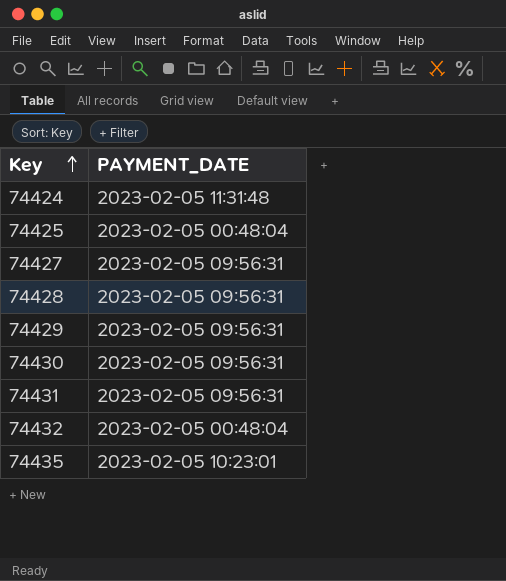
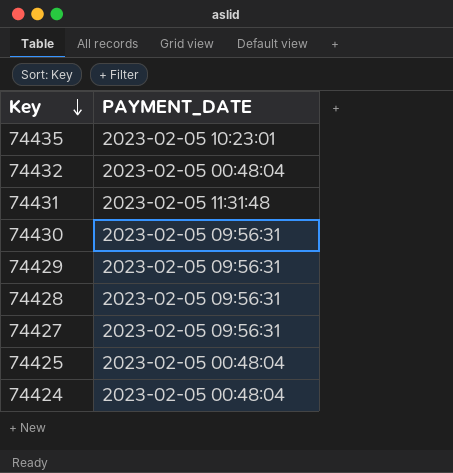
row order: Key ascending -> Key descending
74431 | PAYMENT_DATE: 2023-02-05 09:56:31 -> 2023-02-05 11:31:48
74424 | PAYMENT_DATE: 2023-02-05 11:31:48 -> 2023-02-05 00:48:04

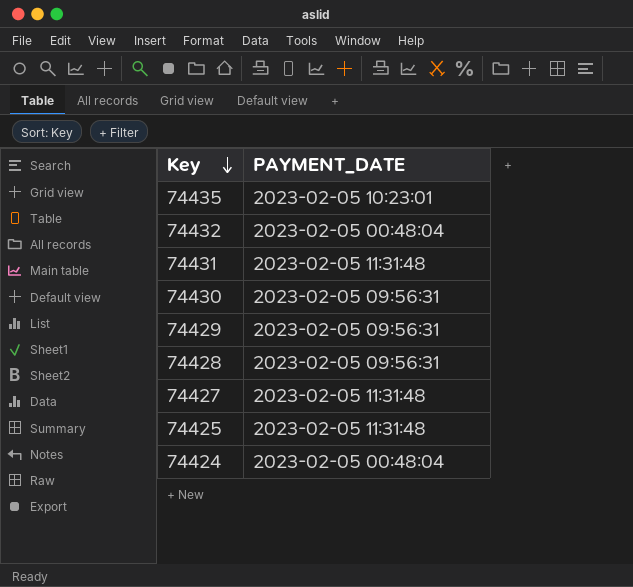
74427 | PAYMENT_DATE: 2023-02-05 09:56:31 -> 2023-02-05 11:31:48
74425 | PAYMENT_DATE: 2023-02-05 00:48:04 -> 2023-02-05 11:31:48

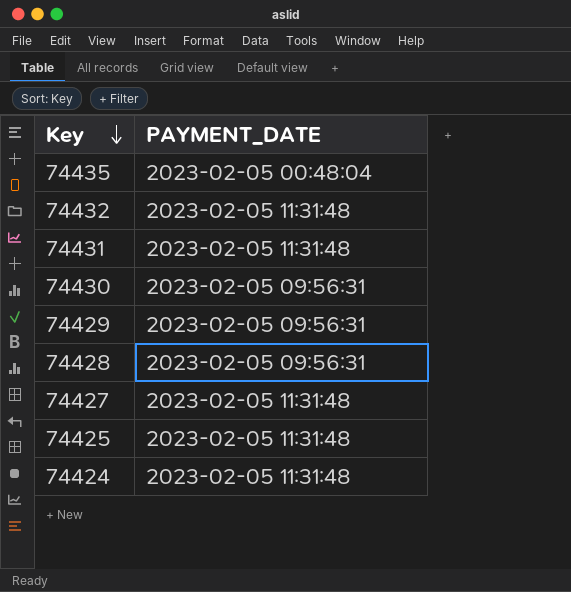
74435 | PAYMENT_DATE: 2023-02-05 10:23:01 -> 2023-02-05 00:48:04
74432 | PAYMENT_DATE: 2023-02-05 00:48:04 -> 2023-02-05 11:31:48
74424 | PAYMENT_DATE: 2023-02-05 00:48:04 -> 2023-02-05 11:31:48

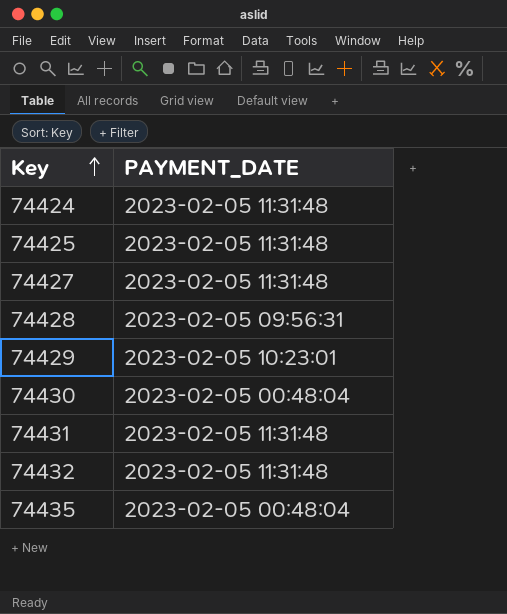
row order: Key descending -> Key ascending
74429 | PAYMENT_DATE: 2023-02-05 09:56:31 -> 2023-02-05 10:23:01
74430 | PAYMENT_DATE: 2023-02-05 09:56:31 -> 2023-02-05 00:48:04

